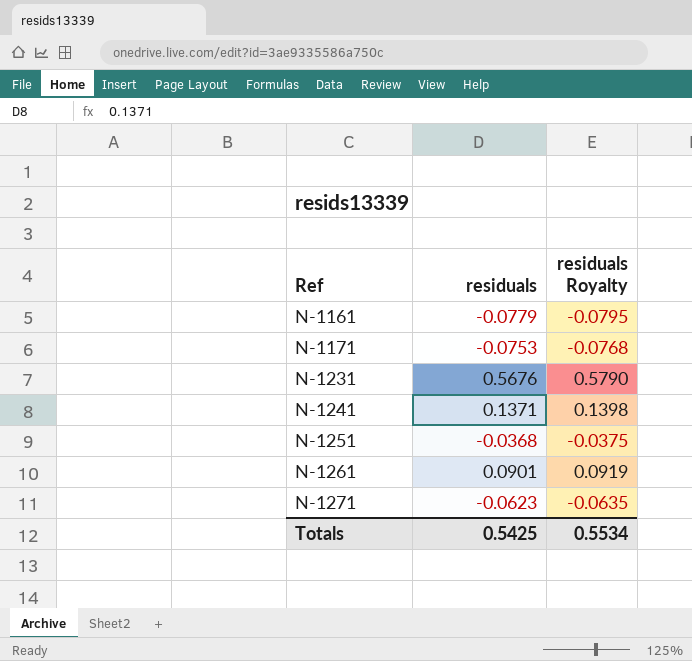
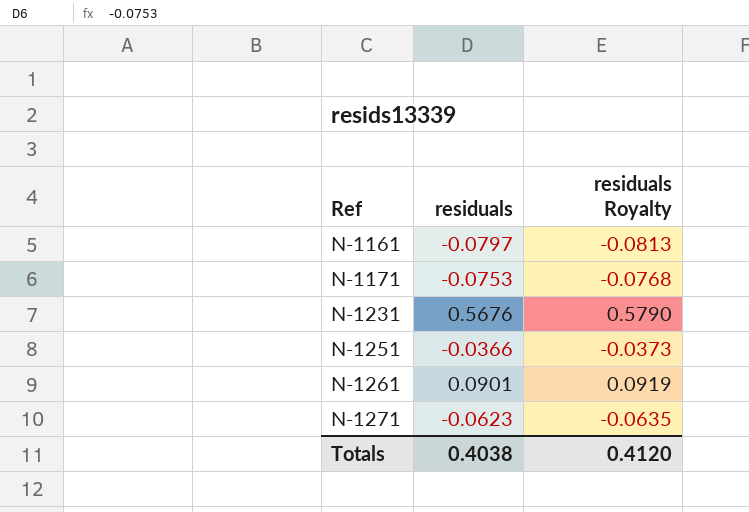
row N-1241: 0.1371 | 0.1398 -> none
N-1161 | residuals: -0.0779 -> -0.0797
N-1161 | residuals Royalty: -0.0795 -> -0.0813
N-1251 | residuals: -0.0368 -> -0.0366
N-1251 | residuals Royalty: -0.0375 -> -0.0373
Totals | residuals: 0.5425 -> 0.4038
Totals | residuals Royalty: 0.5534 -> 0.4120

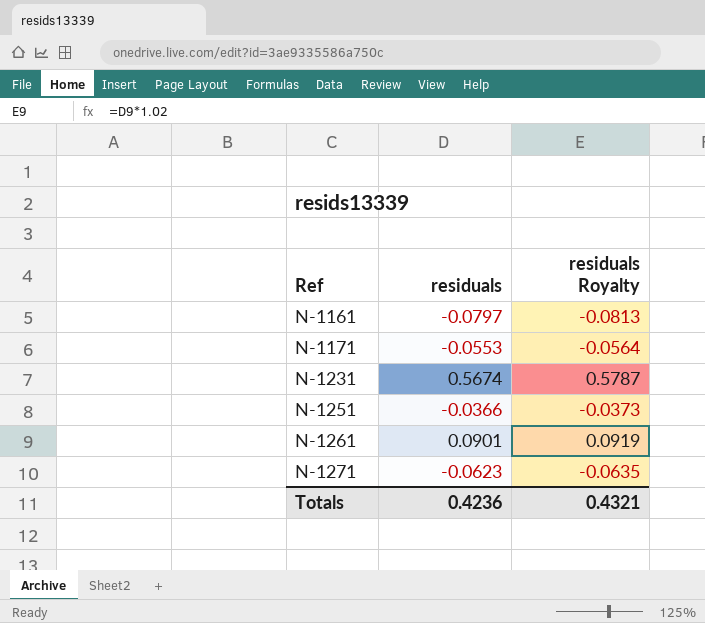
N-1171 | residuals: -0.0753 -> -0.0553
N-1171 | residuals Royalty: -0.0768 -> -0.0564
N-1231 | residuals: 0.5676 -> 0.5674
N-1231 | residuals Royalty: 0.5790 -> 0.5787
Totals | residuals: 0.4038 -> 0.4236
Totals | residuals Royalty: 0.4120 -> 0.4321

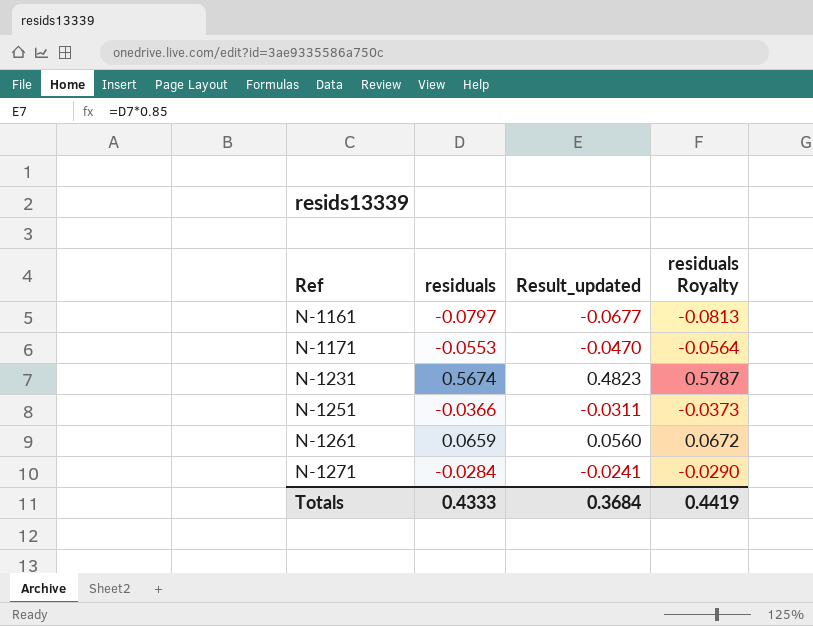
column Result_updated | formula: none -> [residuals] * 0.85
N-1261 | residuals: 0.0901 -> 0.0659
N-1261 | residuals Royalty: 0.0919 -> 0.0672
N-1271 | residuals: -0.0623 -> -0.0284
N-1271 | residuals Royalty: -0.0635 -> -0.0290
Totals | residuals: 0.4236 -> 0.4333
Totals | residuals Royalty: 0.4321 -> 0.4419

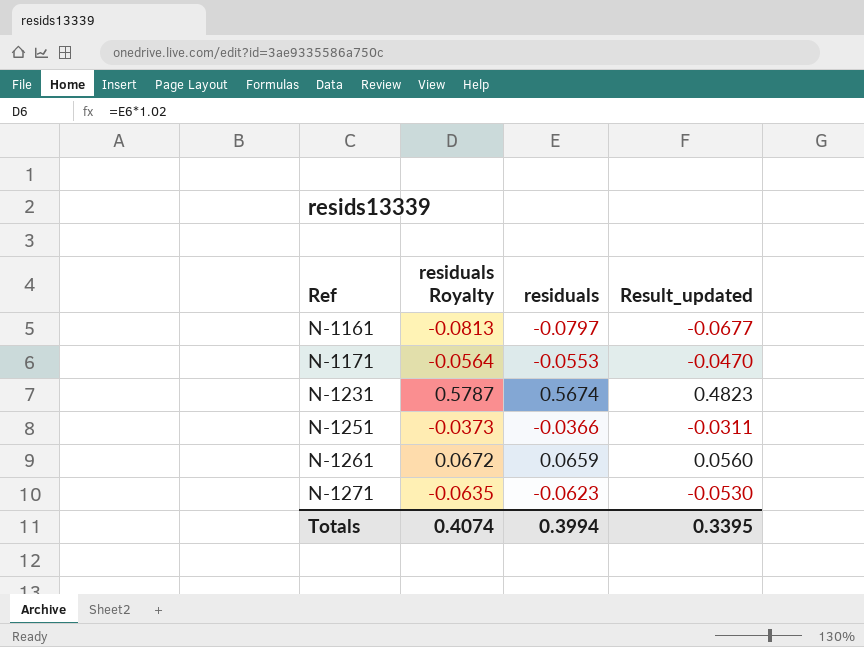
column residuals Royalty | position: 4 -> 2
N-1271 | residuals Royalty: -0.0290 -> -0.0635
N-1271 | residuals: -0.0284 -> -0.0623
N-1271 | Result_updated: -0.0241 -> -0.0530
Totals | residuals Royalty: 0.4419 -> 0.4074
Totals | residuals: 0.4333 -> 0.3994
Totals | Result_updated: 0.3684 -> 0.3395

